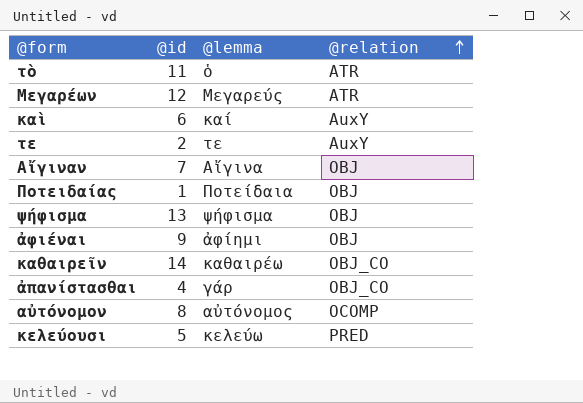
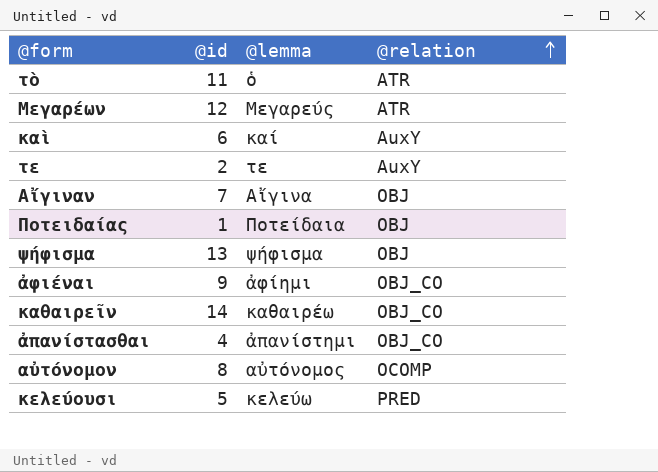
ἀφιέναι | @relation: OBJ -> OBJ_CO
ἀπανίστασθαι | @lemma: γάρ -> ἀπανίστημι

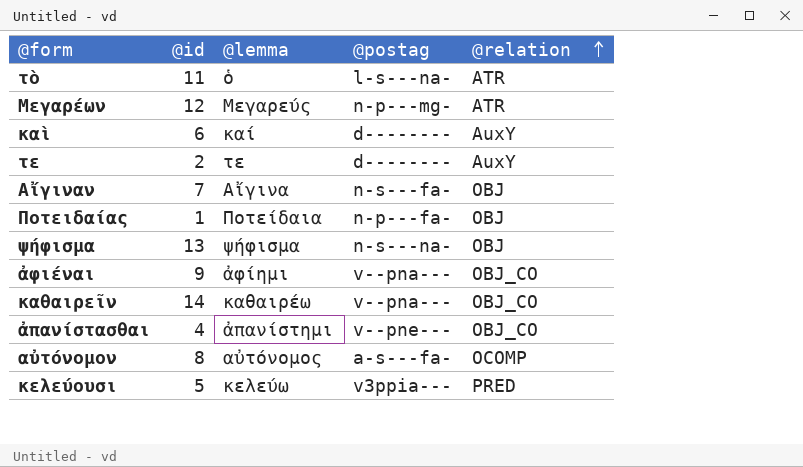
column @postag | position: none -> 4

